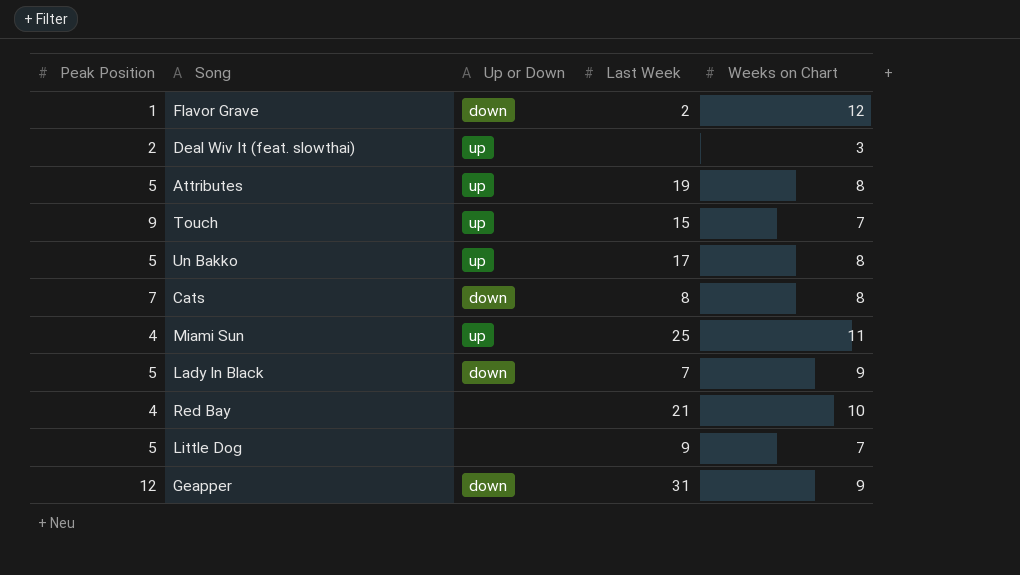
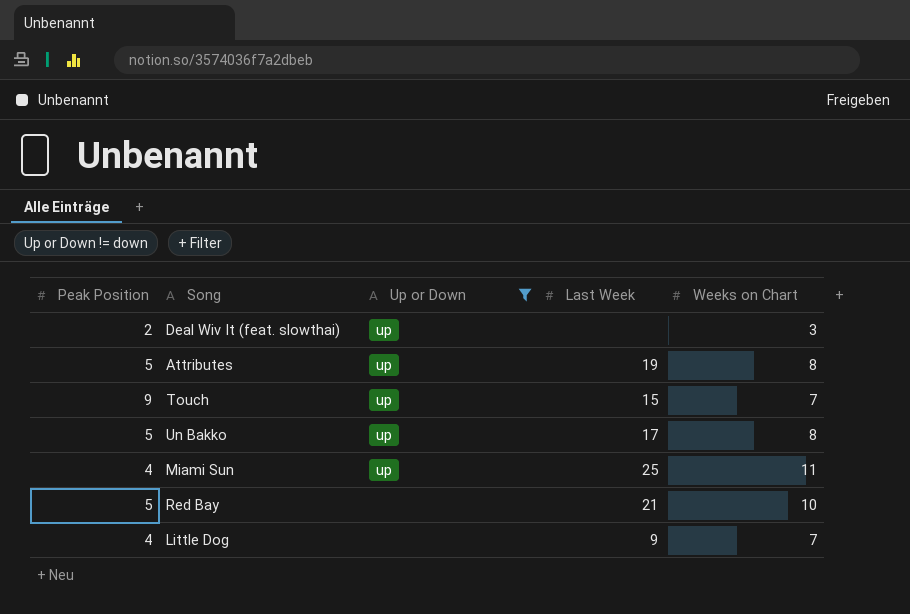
filter: none -> Up or Down != down
Red Bay | Peak Position: 4 -> 5
Little Dog | Peak Position: 5 -> 4

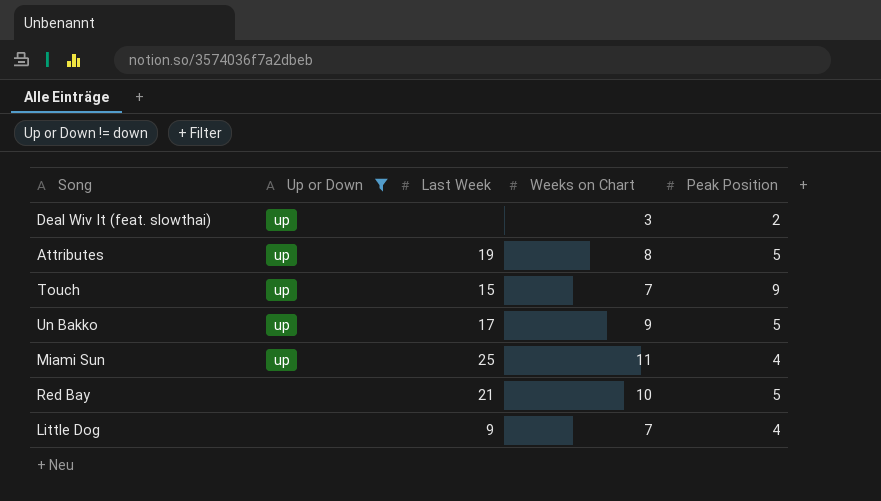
column Peak Position | position: 1 -> 5
Un Bakko | Weeks on Chart: 8 -> 9

